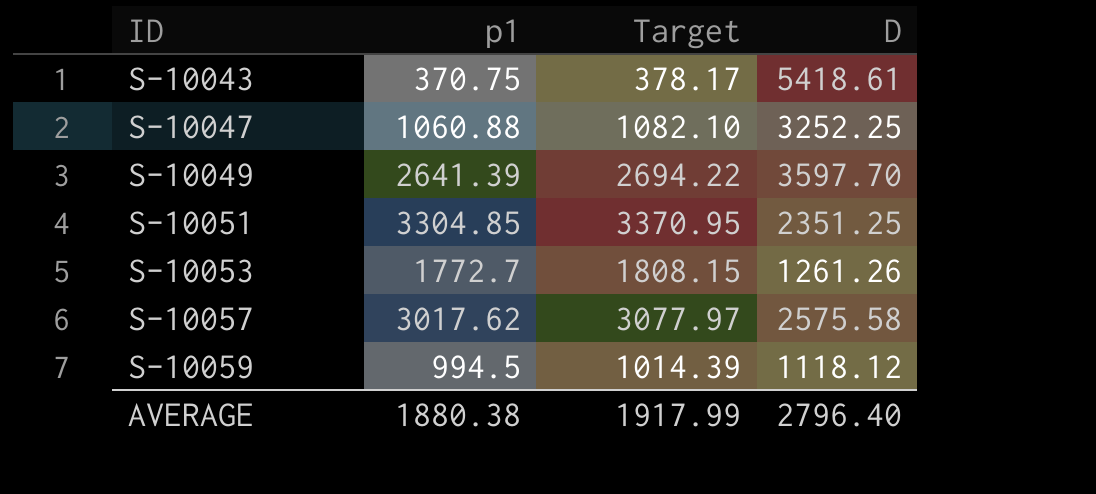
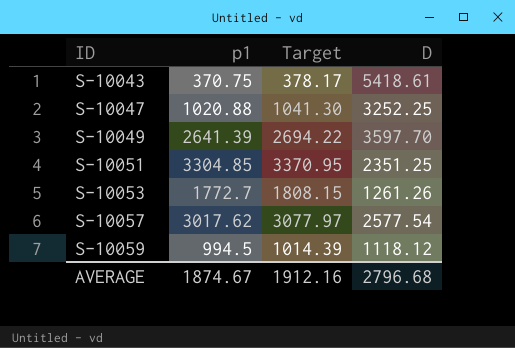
S-10047 | p1: 1060.88 -> 1020.88
S-10047 | Target: 1082.10 -> 1041.30
S-10057 | D: 2575.58 -> 2577.54
AVERAGE | p1: 1880.38 -> 1874.67
AVERAGE | Target: 1917.99 -> 1912.16
AVERAGE | D: 2796.40 -> 2796.68

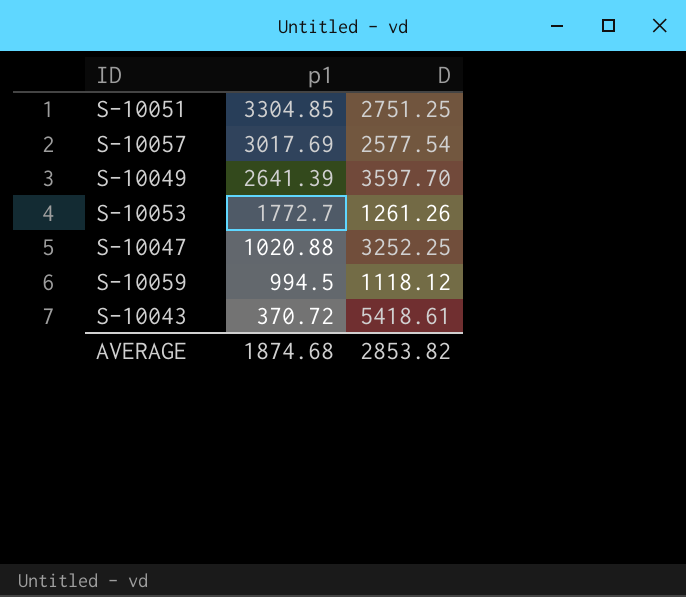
row order: ID ascending -> p1 descending
column Target | formula: [p1] * 1.02 -> none
S-10051 | D: 2351.25 -> 2751.25
S-10057 | p1: 3017.62 -> 3017.69
S-10043 | p1: 370.75 -> 370.72
AVERAGE | p1: 1874.67 -> 1874.68
AVERAGE | D: 2796.68 -> 2853.82

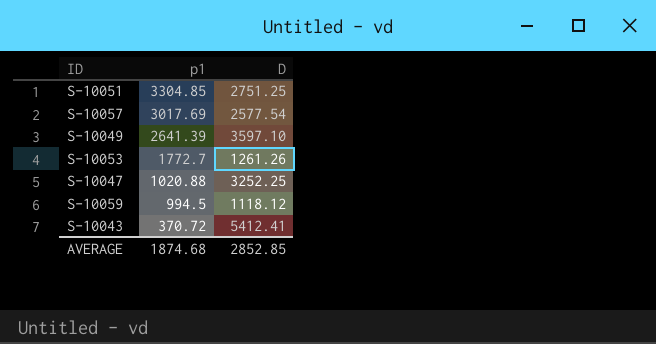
S-10049 | D: 3597.70 -> 3597.10
S-10043 | D: 5418.61 -> 5412.41
AVERAGE | D: 2853.82 -> 2852.85

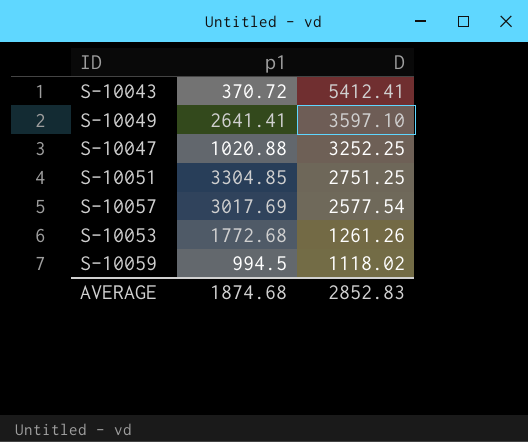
row order: p1 descending -> D descending
S-10049 | p1: 2641.39 -> 2641.41
S-10053 | p1: 1772.7 -> 1772.68
S-10059 | D: 1118.12 -> 1118.02
AVERAGE | D: 2852.85 -> 2852.83

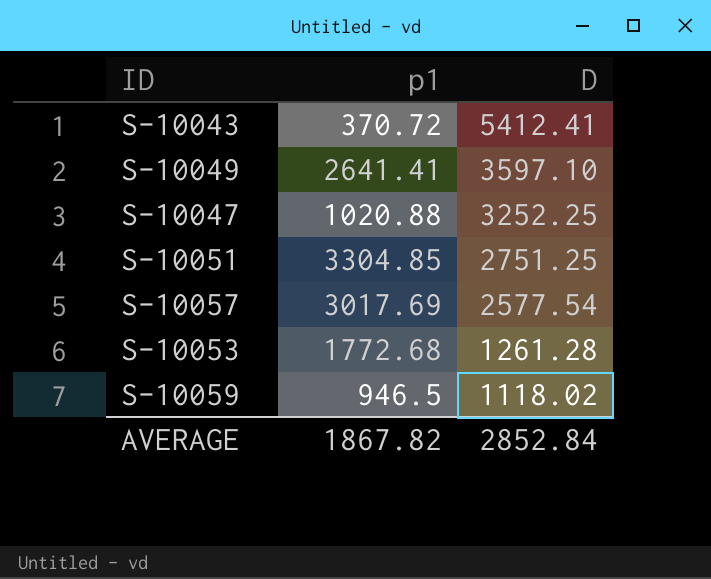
S-10053 | D: 1261.26 -> 1261.28
S-10059 | p1: 994.5 -> 946.5
AVERAGE | p1: 1874.68 -> 1867.82
AVERAGE | D: 2852.83 -> 2852.84

